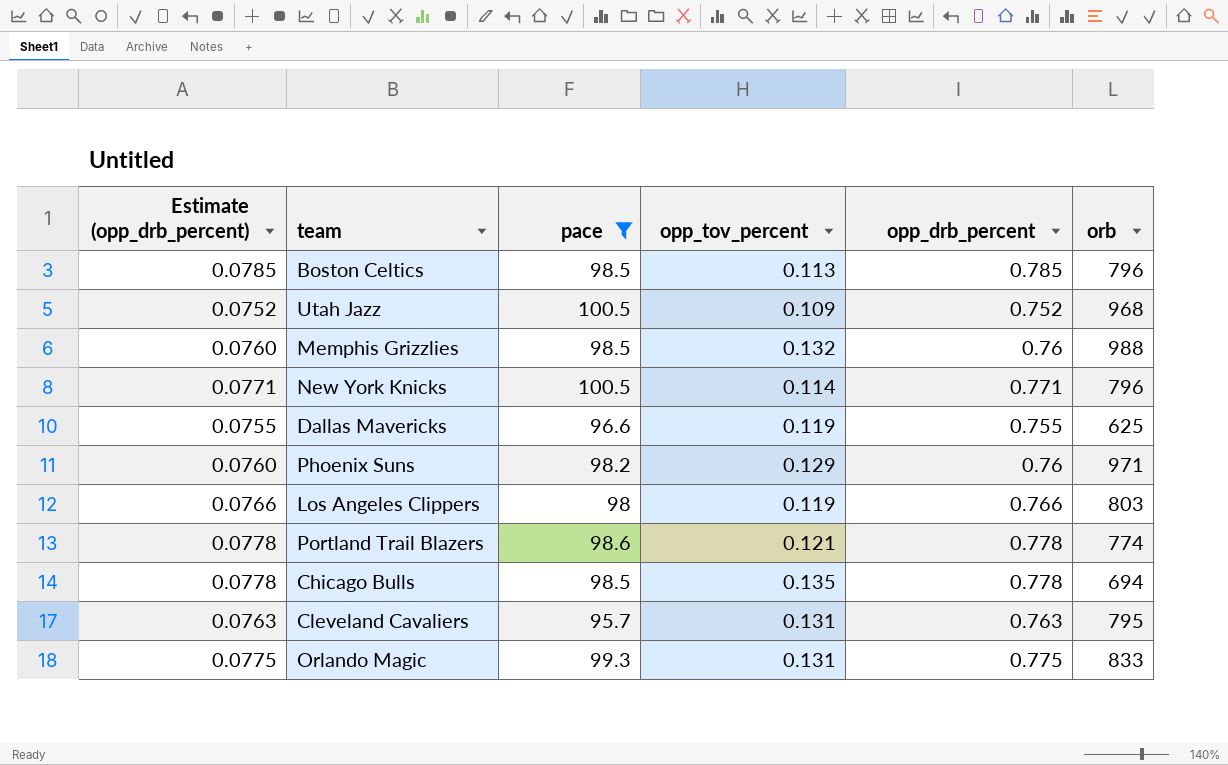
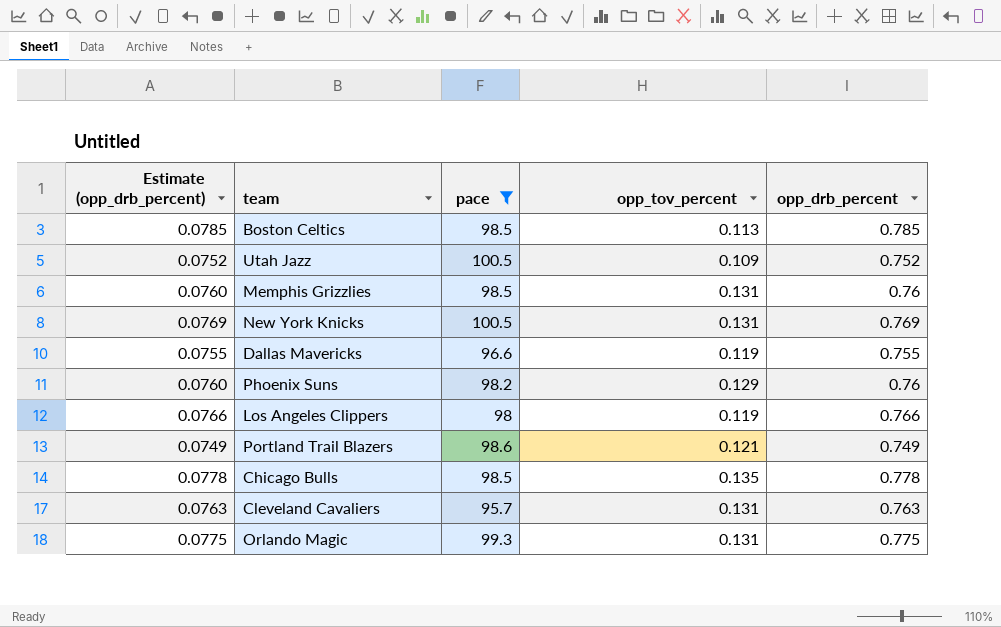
column orb | position: 6 -> none
Memphis Grizzlies | opp_tov_percent: 0.132 -> 0.131
New York Knicks | Estimate (opp_drb_percent): 0.0771 -> 0.0769
New York Knicks | opp_tov_percent: 0.114 -> 0.131
New York Knicks | opp_drb_percent: 0.771 -> 0.769
Portland Trail Blazers | Estimate (opp_drb_percent): 0.0778 -> 0.0749
Portland Trail Blazers | opp_drb_percent: 0.778 -> 0.749

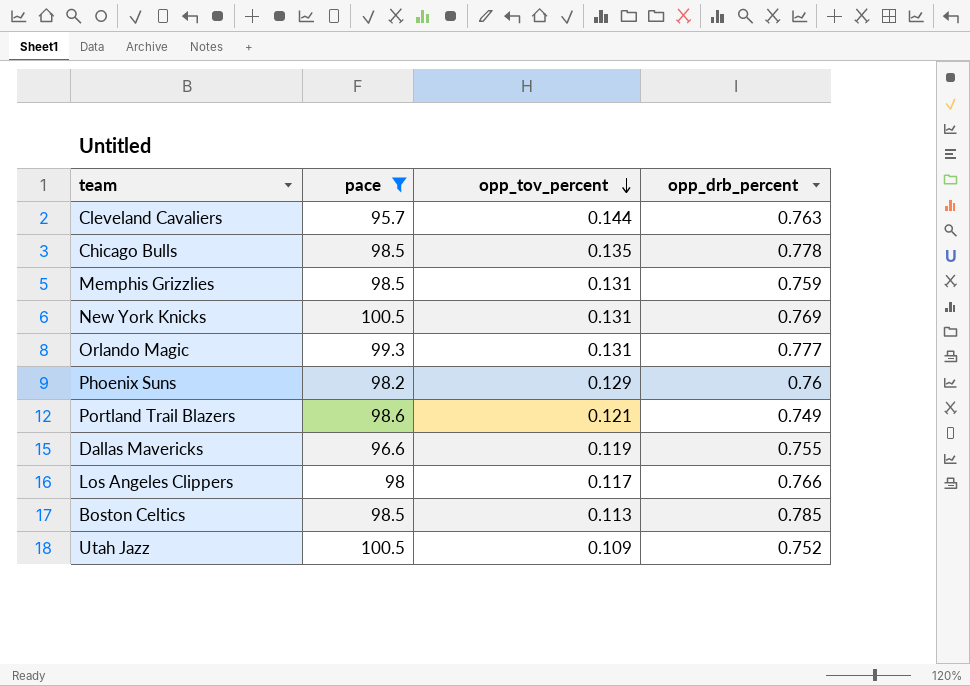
row order: none -> opp_tov_percent descending
column Estimate (opp_drb_percent) | formula: [opp_drb_percent] * 0.1 -> none
Cleveland Cavaliers | opp_tov_percent: 0.131 -> 0.144
Memphis Grizzlies | opp_drb_percent: 0.76 -> 0.759
Orlando Magic | opp_drb_percent: 0.775 -> 0.777
Los Angeles Clippers | opp_tov_percent: 0.119 -> 0.117

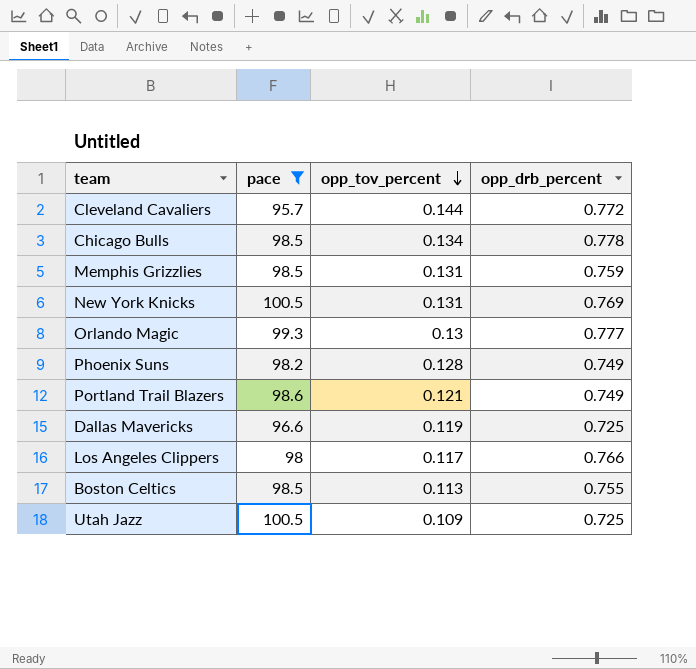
Cleveland Cavaliers | opp_drb_percent: 0.763 -> 0.772
Chicago Bulls | opp_tov_percent: 0.135 -> 0.134
Orlando Magic | opp_tov_percent: 0.131 -> 0.13
Phoenix Suns | opp_tov_percent: 0.129 -> 0.128
Phoenix Suns | opp_drb_percent: 0.76 -> 0.749
Dallas Mavericks | opp_drb_percent: 0.755 -> 0.725
Boston Celtics | opp_drb_percent: 0.785 -> 0.755
Utah Jazz | opp_drb_percent: 0.752 -> 0.725

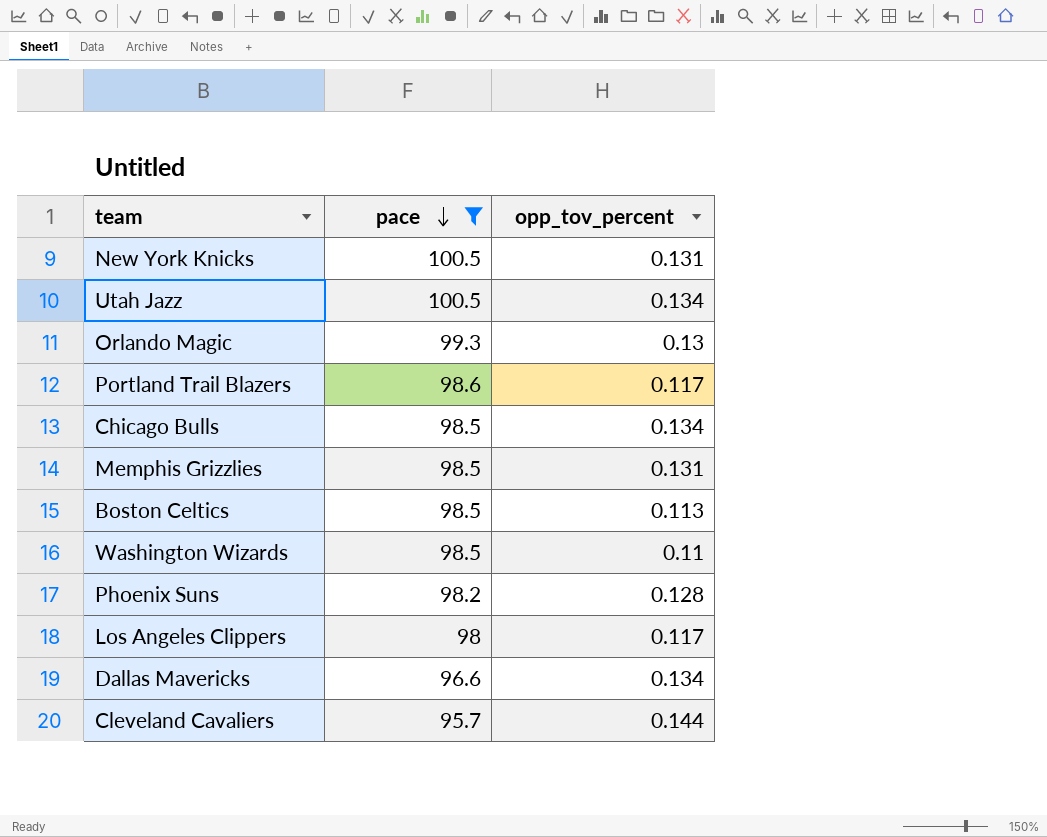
row order: opp_tov_percent descending -> pace descending
column opp_drb_percent | position: 4 -> none
Utah Jazz | opp_tov_percent: 0.109 -> 0.134
Portland Trail Blazers | opp_tov_percent: 0.121 -> 0.117
row Washington Wizards: none -> 98.5 | 0.11
Dallas Mavericks | opp_tov_percent: 0.119 -> 0.134

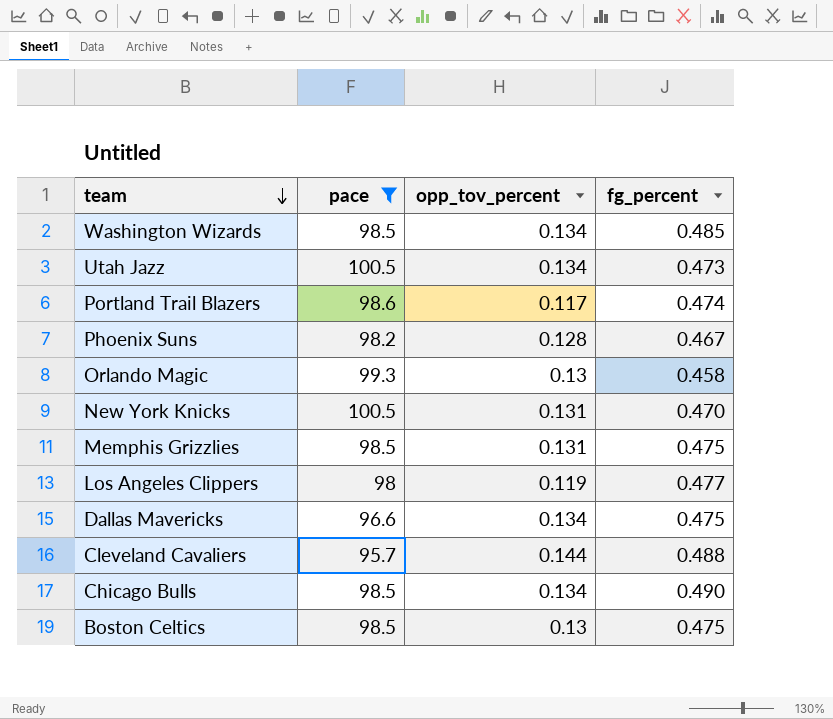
row order: pace descending -> team descending
column fg_percent | position: none -> 4
Washington Wizards | opp_tov_percent: 0.11 -> 0.134
Los Angeles Clippers | opp_tov_percent: 0.117 -> 0.119
Boston Celtics | opp_tov_percent: 0.113 -> 0.13

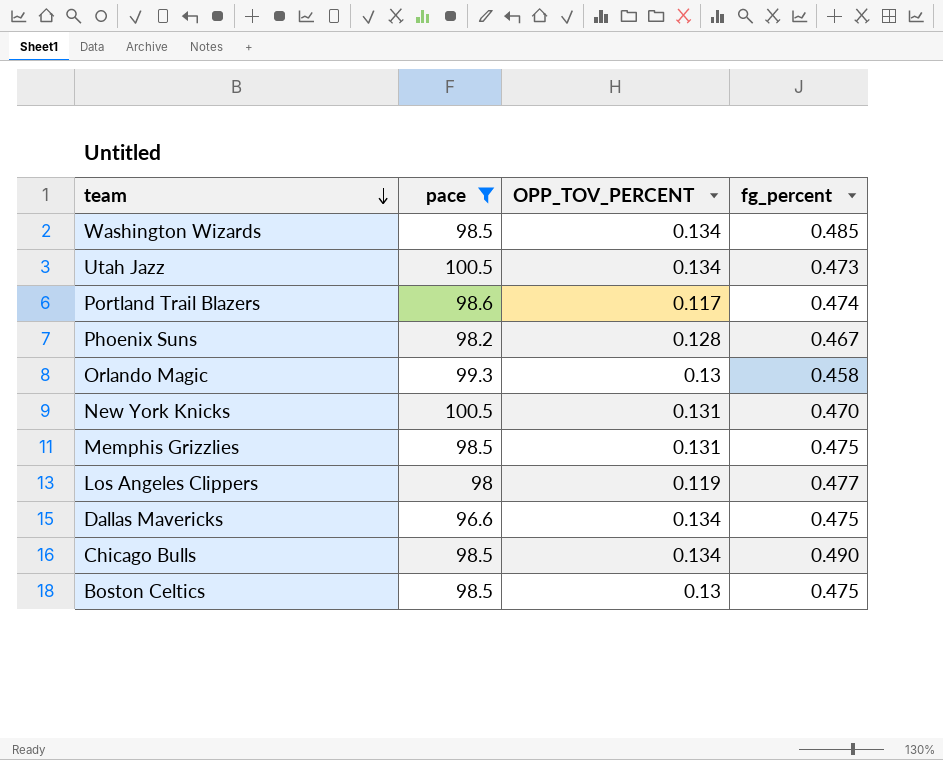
column name: opp_tov_percent -> OPP_TOV_PERCENT
row Cleveland Cavaliers: 95.7 | 0.144 | 0.488 -> none

